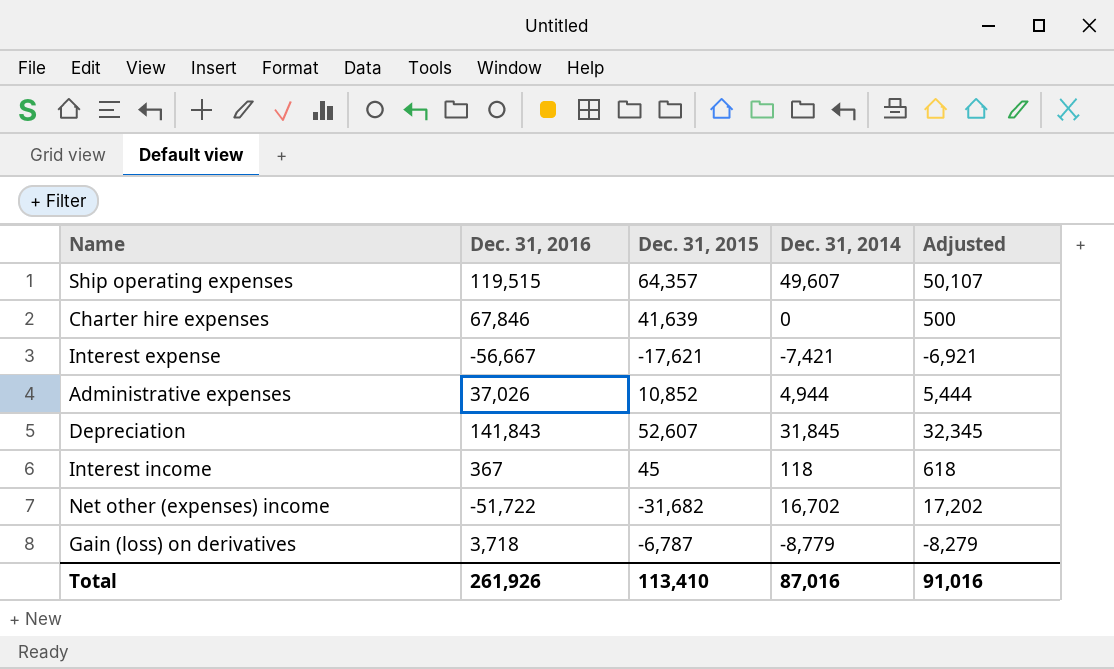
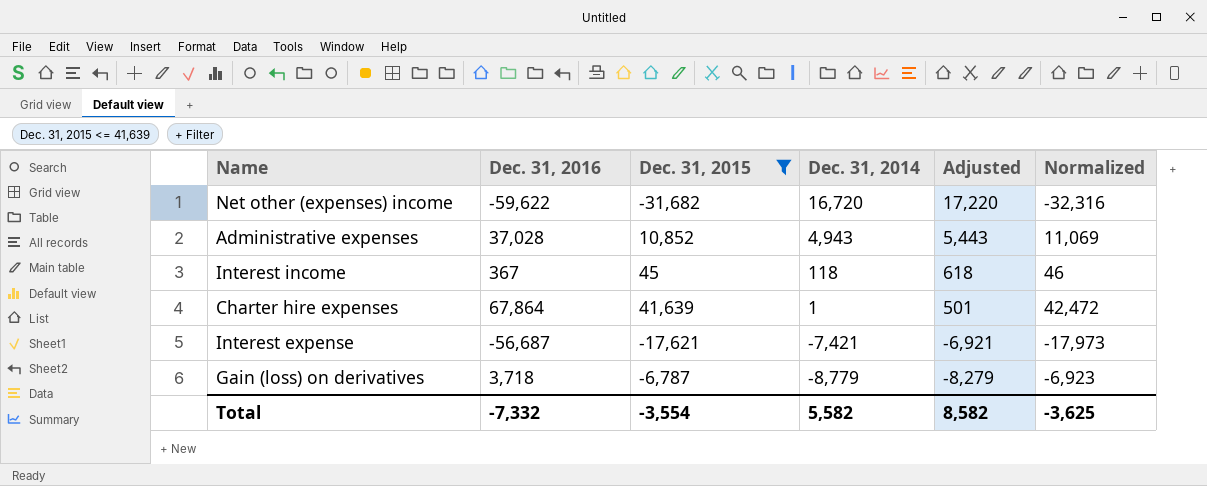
filter: none -> Dec. 31, 2015 <= 41,639
row order: none -> Dec. 31, 2014 descending
column Normalized | formula: none -> [Dec. 31, 2015] * 1.02
Net other (expenses) income | Dec. 31, 2016: -51,722 -> -59,622
Net other (expenses) income | Dec. 31, 2014: 16,702 -> 16,720
Net other (expenses) income | Adjusted: 17,202 -> 17,220
Administrative expenses | Dec. 31, 2016: 37,026 -> 37,028
Administrative expenses | Dec. 31, 2014: 4,944 -> 4,943
Administrative expenses | Adjusted: 5,444 -> 5,443
Charter hire expenses | Dec. 31, 2016: 67,846 -> 67,864
Charter hire expenses | Dec. 31, 2014: 0 -> 1
Charter hire expenses | Adjusted: 500 -> 501
Interest expense | Dec. 31, 2016: -56,667 -> -56,687
Total | Dec. 31, 2016: 261,926 -> -7,332
Total | Dec. 31, 2015: 113,410 -> -3,554
Total | Dec. 31, 2014: 87,016 -> 5,582
Total | Adjusted: 91,016 -> 8,582

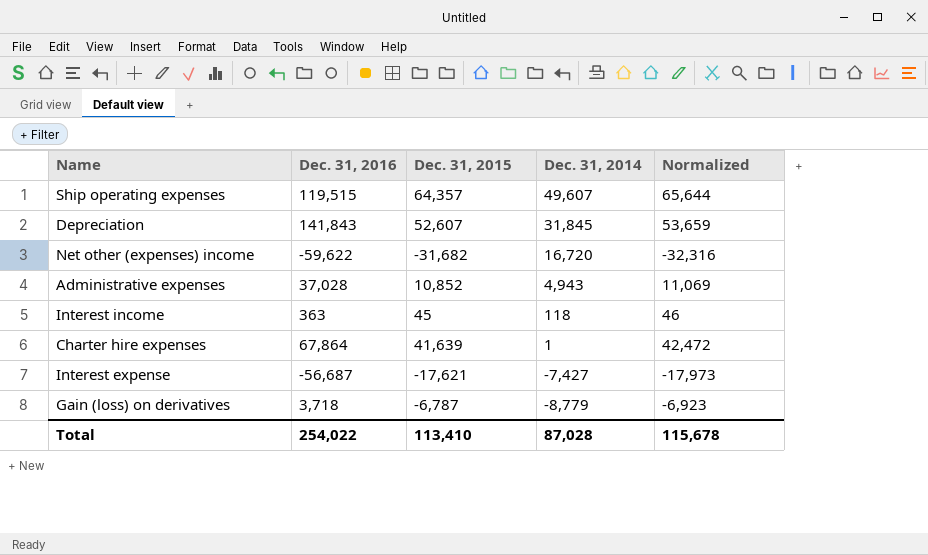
filter: Dec. 31, 2015 <= 41,639 -> none
column Adjusted | formula: [Dec. 31, 2014] + 500 -> none
Interest income | Dec. 31, 2016: 367 -> 363
Interest expense | Dec. 31, 2014: -7,421 -> -7,427
Total | Dec. 31, 2016: -7,332 -> 254,022
Total | Dec. 31, 2015: -3,554 -> 113,410
Total | Dec. 31, 2014: 5,582 -> 87,028
Total | Normalized: -3,625 -> 115,678

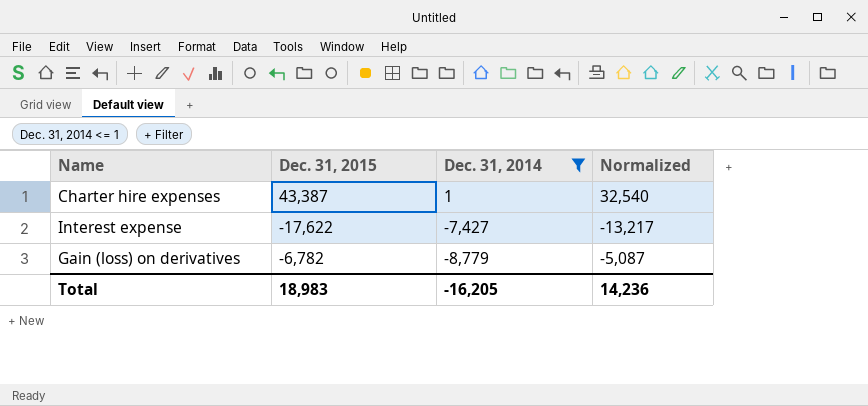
filter: none -> Dec. 31, 2014 <= 1
column Dec. 31, 2016 | position: 2 -> none
column Normalized | formula: [Dec. 31, 2015] * 1.02 -> [Dec. 31, 2015] * 0.75
Charter hire expenses | Dec. 31, 2015: 41,639 -> 43,387
Interest expense | Dec. 31, 2015: -17,621 -> -17,622
Gain (loss) on derivatives | Dec. 31, 2015: -6,787 -> -6,782
Total | Dec. 31, 2015: 113,410 -> 18,983
Total | Dec. 31, 2014: 87,028 -> -16,205
Total | Normalized: 115,678 -> 14,236

